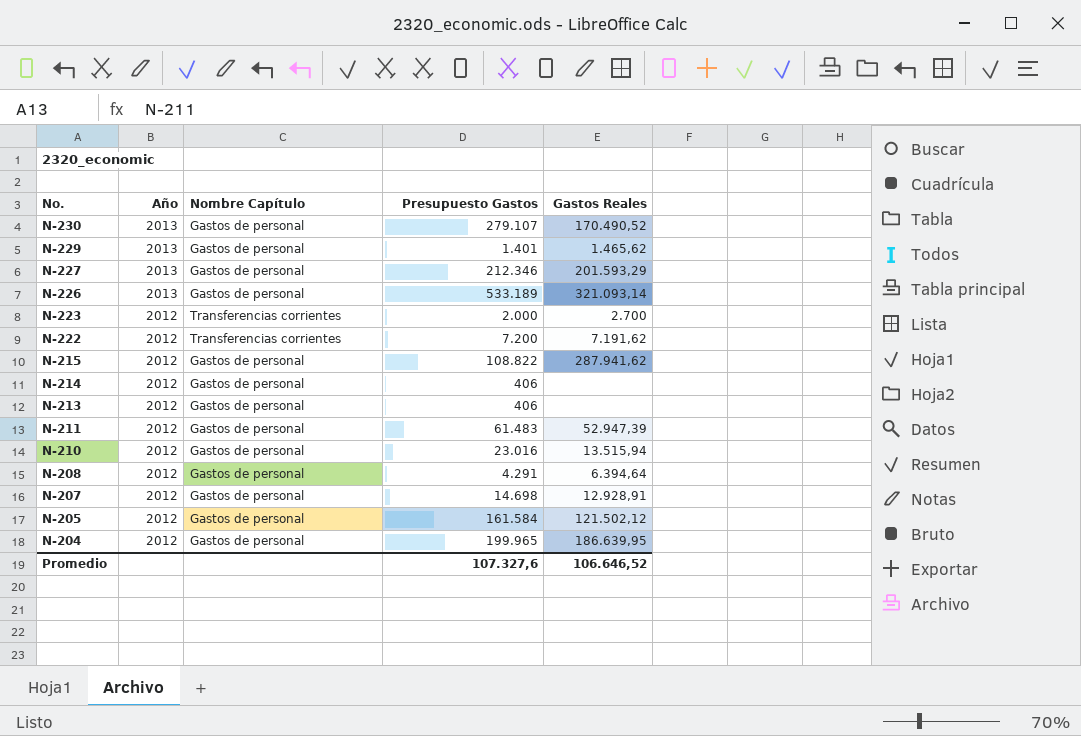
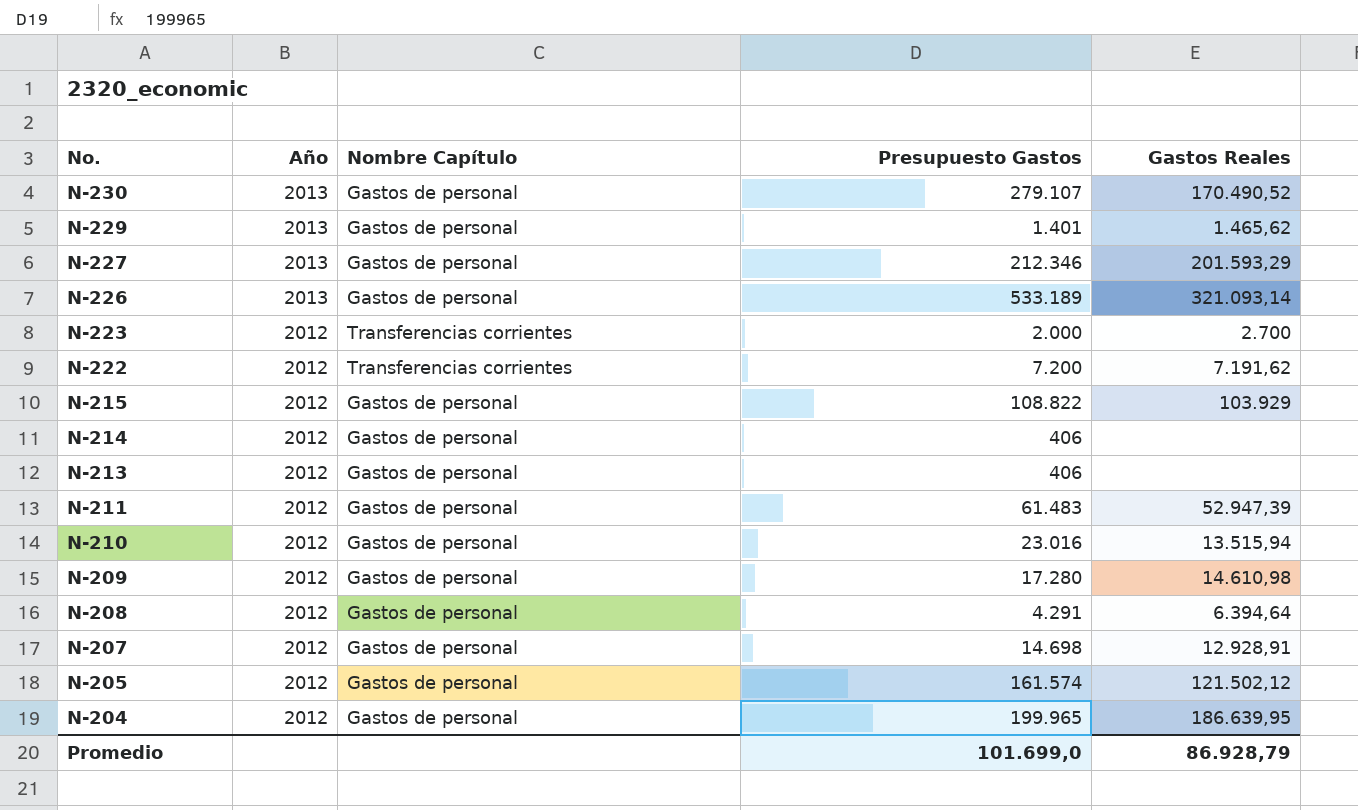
N-215 | Gastos Reales: 287.941,62 -> 103.929
row N-209: none -> 2012 | Gastos de personal | 17.280 | 14.610,98
N-205 | Presupuesto Gastos: 161.584 -> 161.574
Promedio | Presupuesto Gastos: 107.327,6 -> 101.699,0
Promedio | Gastos Reales: 106.646,52 -> 86.928,79

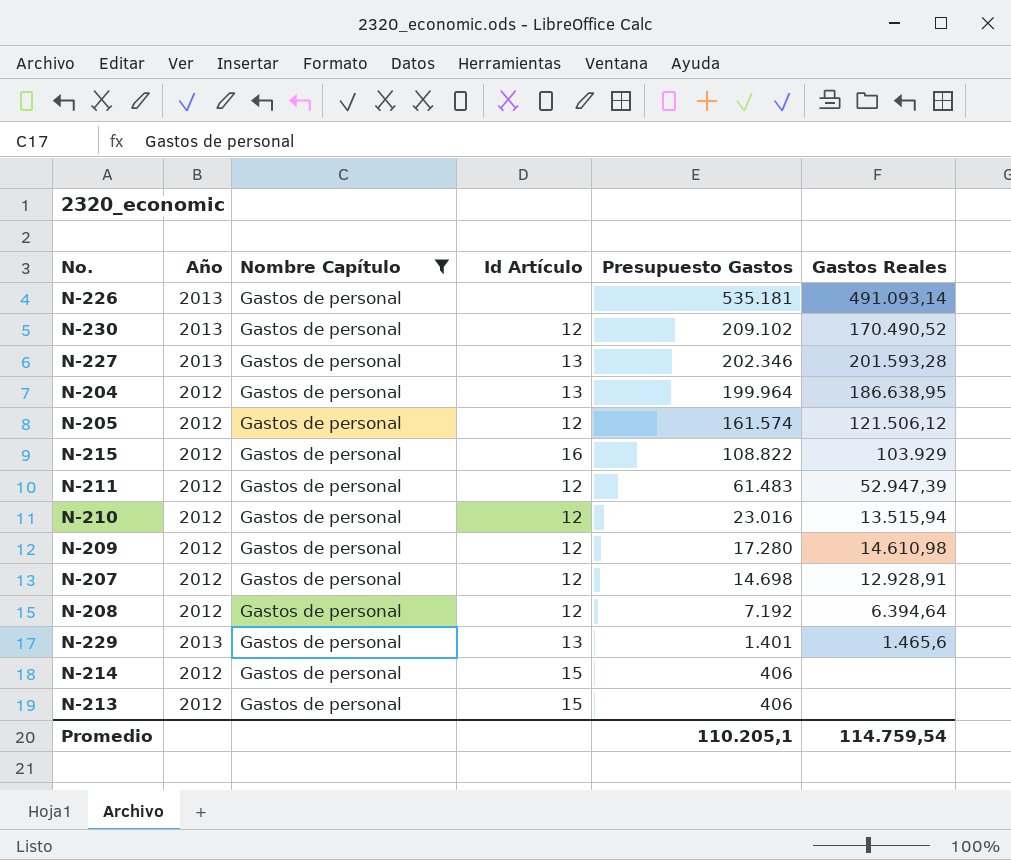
filter: none -> Nombre Capítulo = Gastos de personal
row order: No. descending -> Presupuesto Gastos descending
column Id Artículo | position: none -> 4
N-226 | Presupuesto Gastos: 533.189 -> 535.181
N-226 | Gastos Reales: 321.093,14 -> 491.093,14
N-230 | Presupuesto Gastos: 279.107 -> 209.102
N-227 | Presupuesto Gastos: 212.346 -> 202.346
N-227 | Gastos Reales: 201.593,29 -> 201.593,28
N-204 | Presupuesto Gastos: 199.965 -> 199.964
N-204 | Gastos Reales: 186.639,95 -> 186.638,95
N-205 | Gastos Reales: 121.502,12 -> 121.506,12
N-208 | Presupuesto Gastos: 4.291 -> 7.192
N-229 | Gastos Reales: 1.465,62 -> 1.465,6
Promedio | Presupuesto Gastos: 101.699,0 -> 110.205,1
Promedio | Gastos Reales: 86.928,79 -> 114.759,54

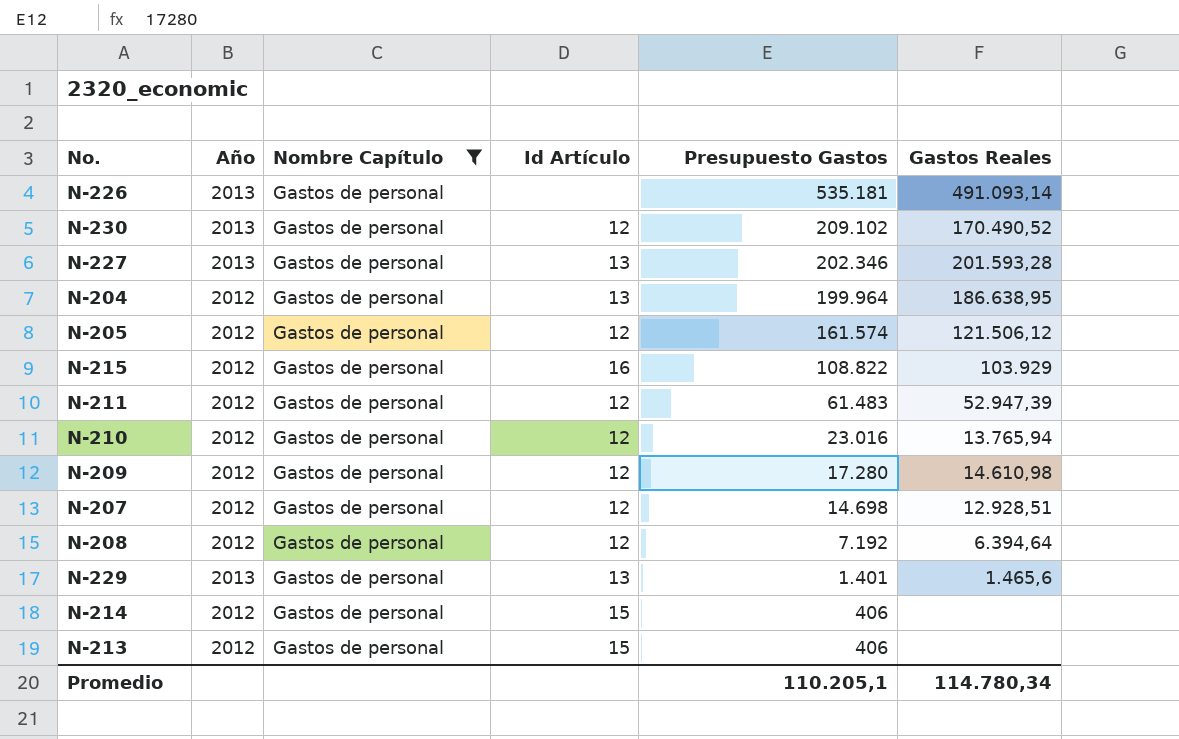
N-210 | Gastos Reales: 13.515,94 -> 13.765,94
N-207 | Gastos Reales: 12.928,91 -> 12.928,51
Promedio | Gastos Reales: 114.759,54 -> 114.780,34

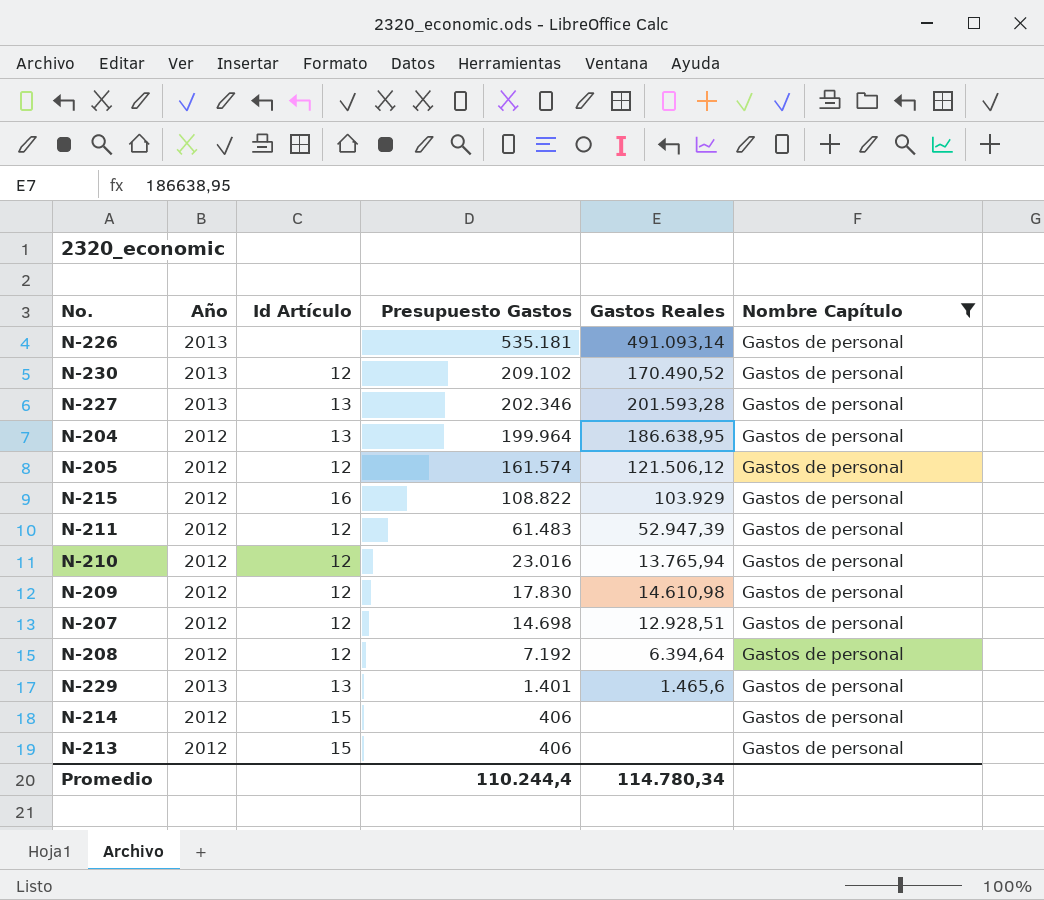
column Nombre Capítulo | position: 3 -> 6
N-209 | Presupuesto Gastos: 17.280 -> 17.830
Promedio | Presupuesto Gastos: 110.205,1 -> 110.244,4

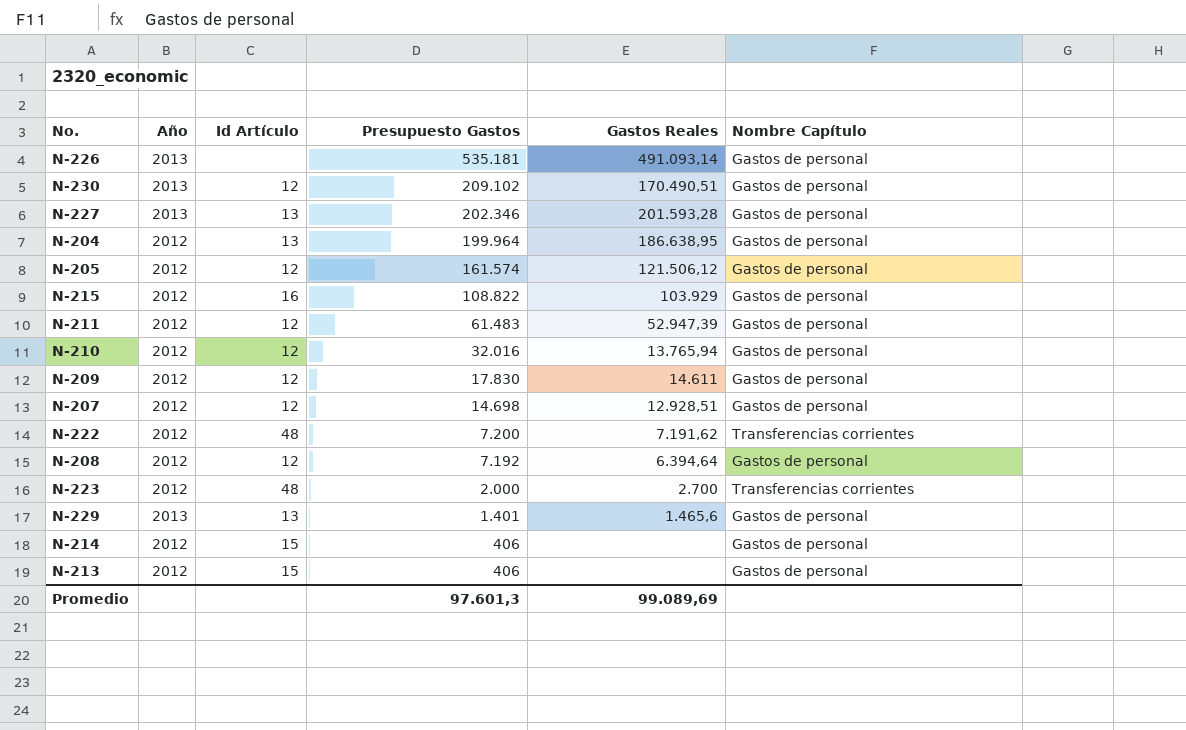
filter: Nombre Capítulo = Gastos de personal -> none
N-230 | Gastos Reales: 170.490,52 -> 170.490,51
N-210 | Presupuesto Gastos: 23.016 -> 32.016
N-209 | Gastos Reales: 14.610,98 -> 14.611
Promedio | Presupuesto Gastos: 110.244,4 -> 97.601,3
Promedio | Gastos Reales: 114.780,34 -> 99.089,69

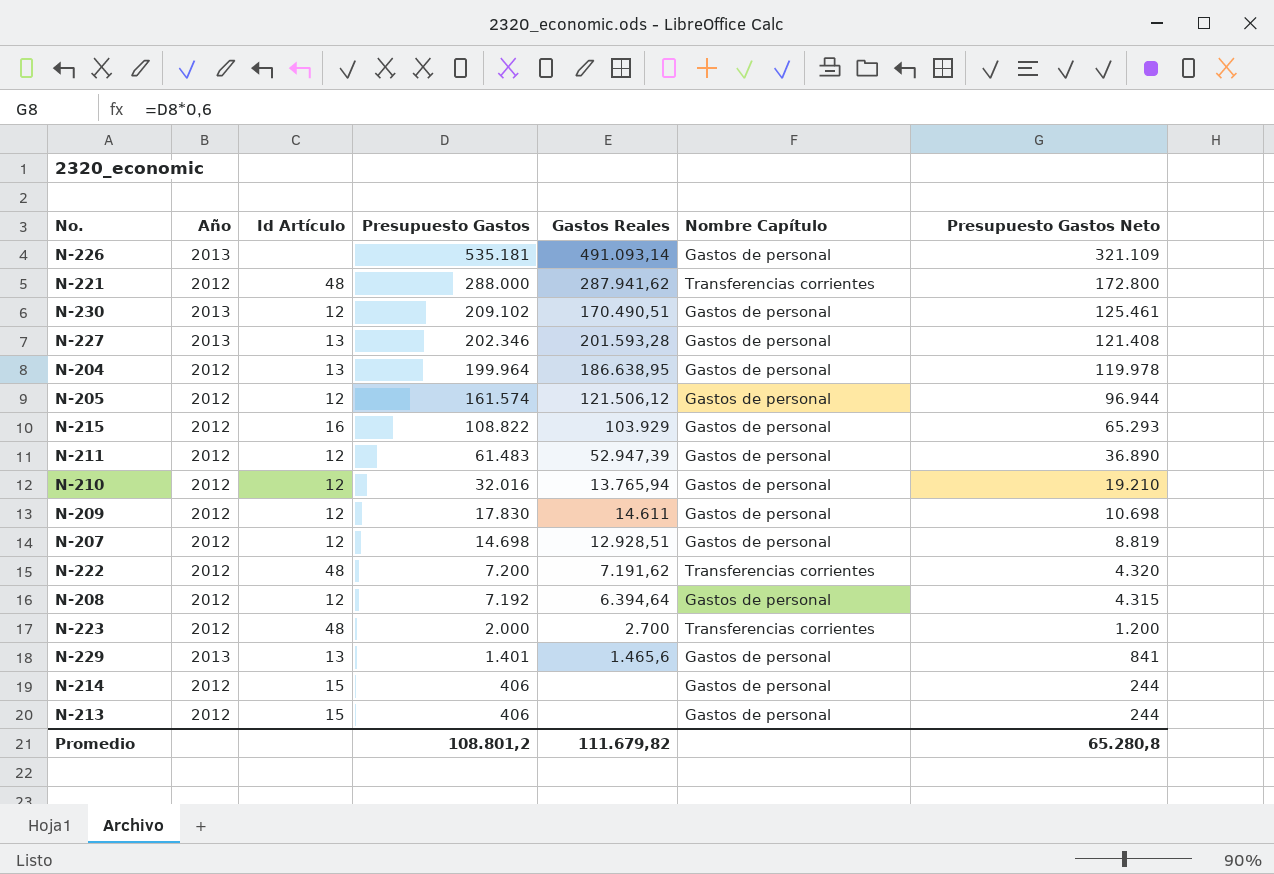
column Presupuesto Gastos Neto | formula: none -> [Presupuesto Gastos] * 0,6
row N-221: none -> 2012 | 48 | 288.000 | 287.941,62 | Transferencias corrientes | 172.800
Promedio | Presupuesto Gastos: 97.601,3 -> 108.801,2
Promedio | Gastos Reales: 99.089,69 -> 111.679,82

